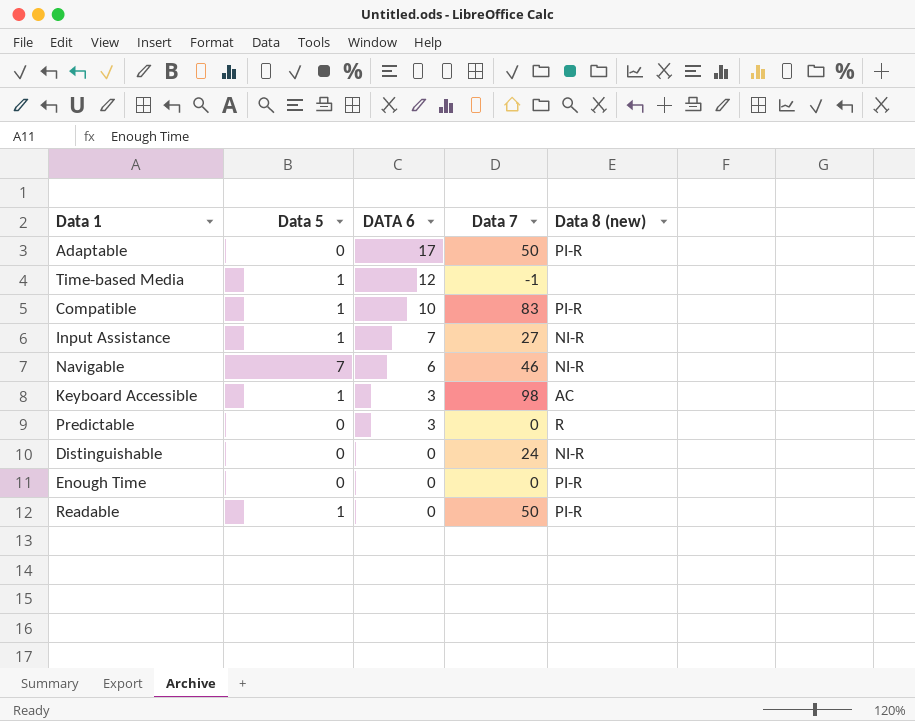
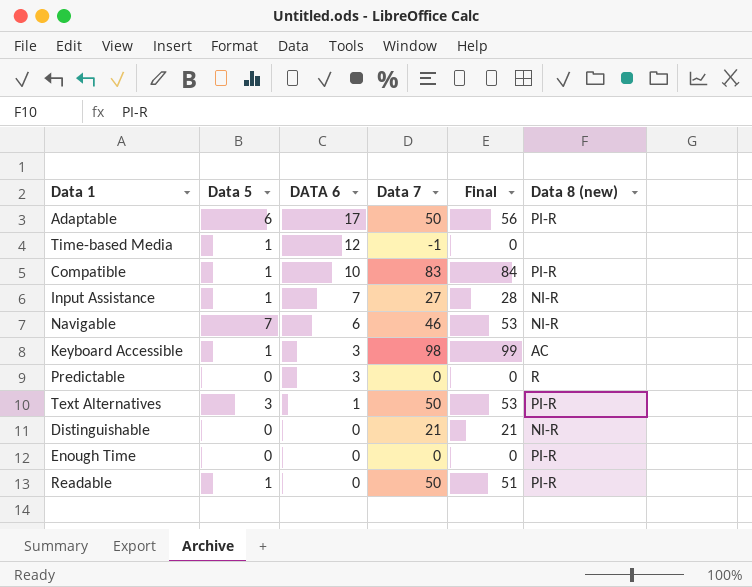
column Final | formula: none -> [Data 5] + [Data 7]
Adaptable | Data 5: 0 -> 6
row Text Alternatives: none -> 3 | 1 | 50 | 53 | PI-R
Distinguishable | Data 7: 24 -> 21

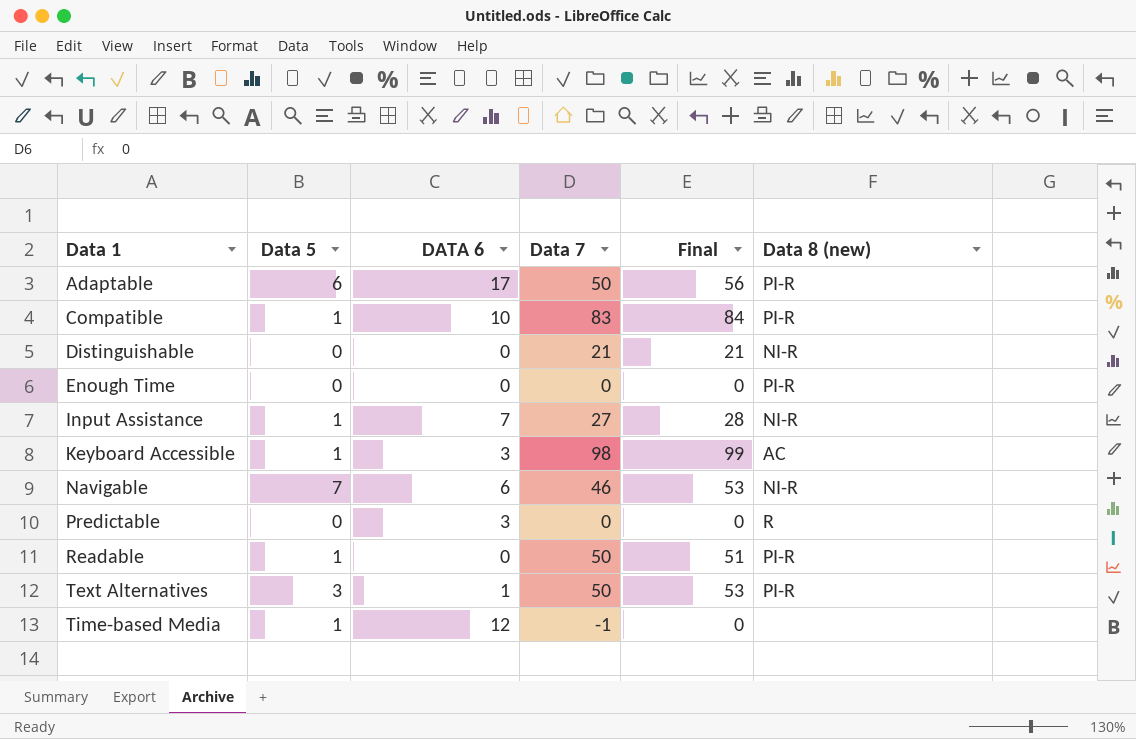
row order: DATA 6 descending -> Data 1 ascending

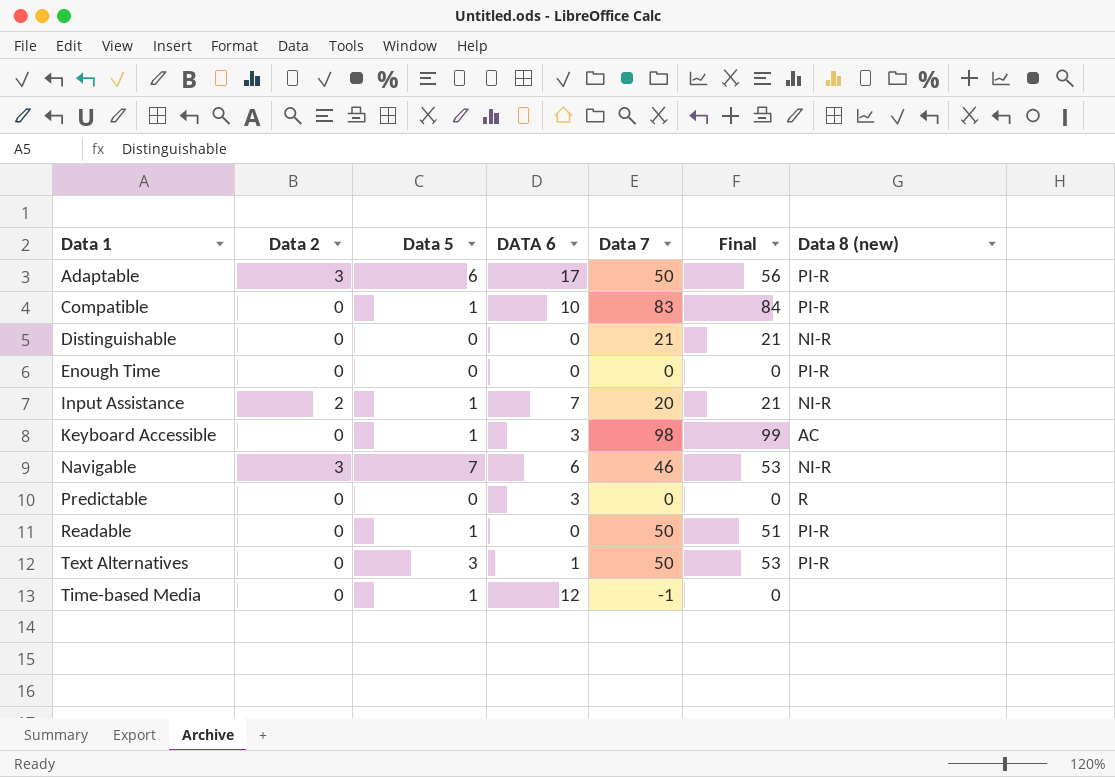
column Data 2 | position: none -> 2
Input Assistance | Data 7: 27 -> 20
Input Assistance | Final: 28 -> 21

